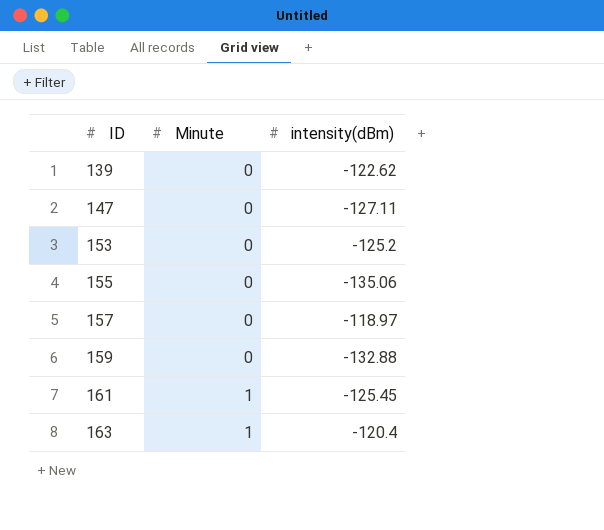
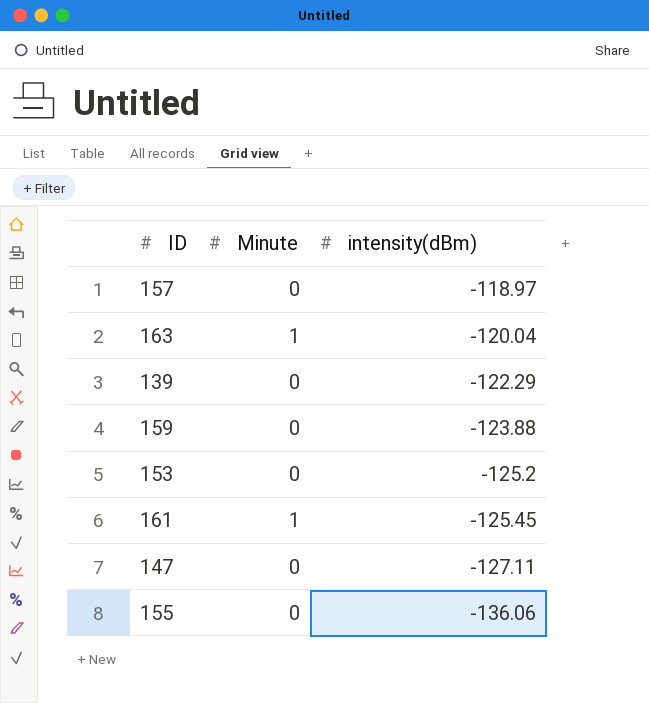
row order: ID ascending -> intensity(dBm) descending
163 | intensity(dBm): -120.4 -> -120.04
139 | intensity(dBm): -122.62 -> -122.29
159 | intensity(dBm): -132.88 -> -123.88
155 | intensity(dBm): -135.06 -> -136.06

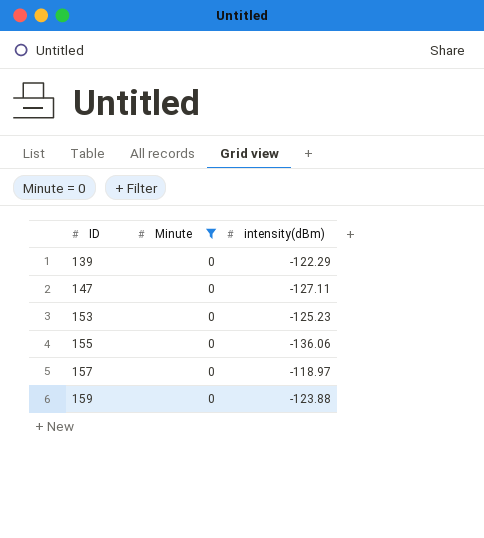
filter: none -> Minute = 0
row order: intensity(dBm) descending -> ID ascending
153 | intensity(dBm): -125.2 -> -125.23

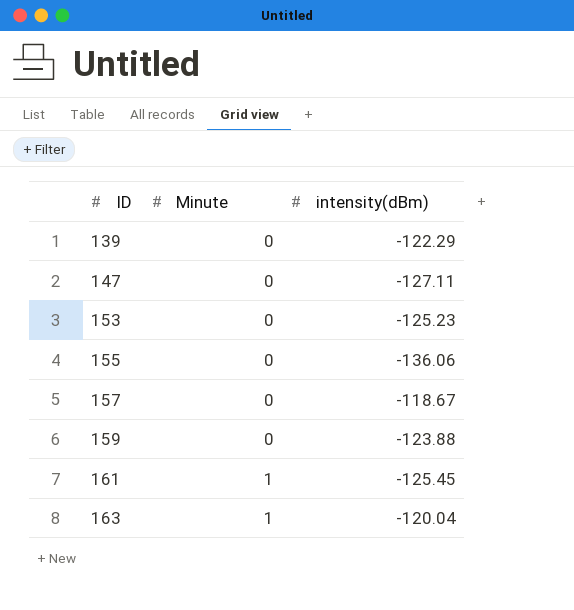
filter: Minute = 0 -> none
157 | intensity(dBm): -118.97 -> -118.67

